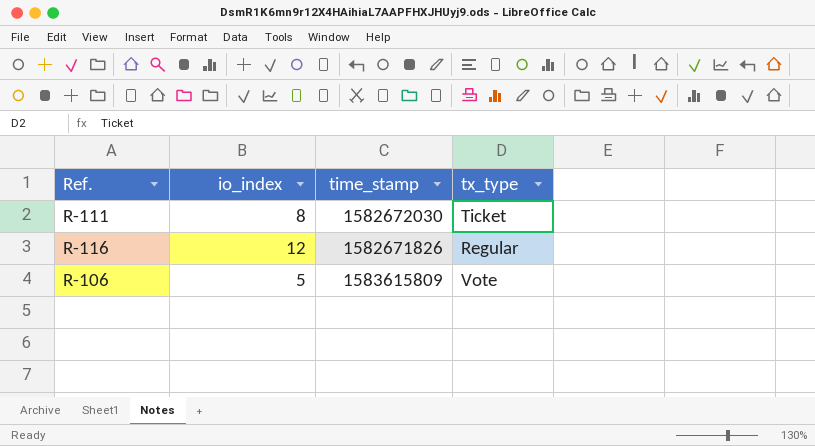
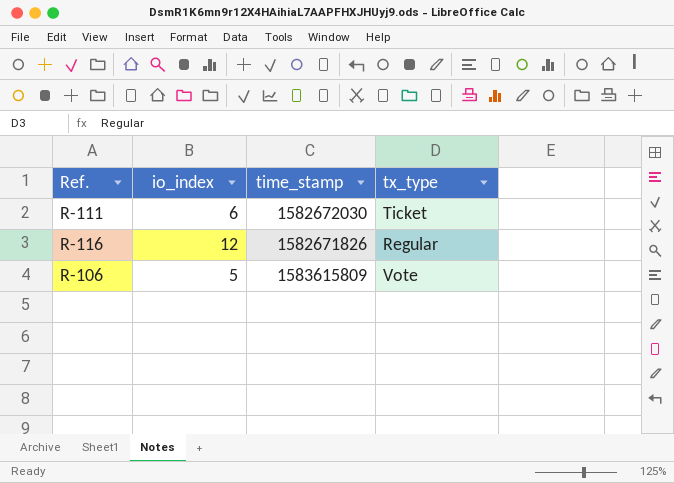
R-111 | io_index: 8 -> 6

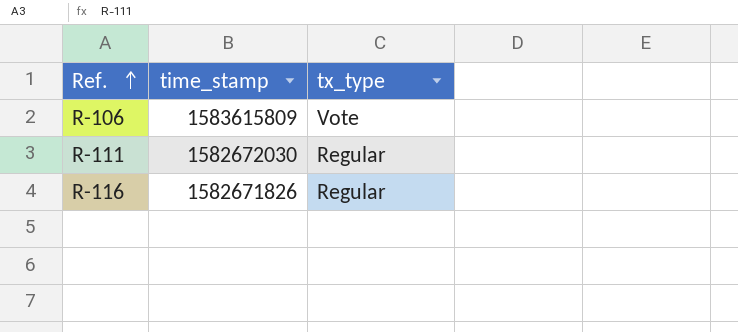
row order: none -> Ref. ascending
column io_index | position: 2 -> none
R-111 | tx_type: Ticket -> Regular

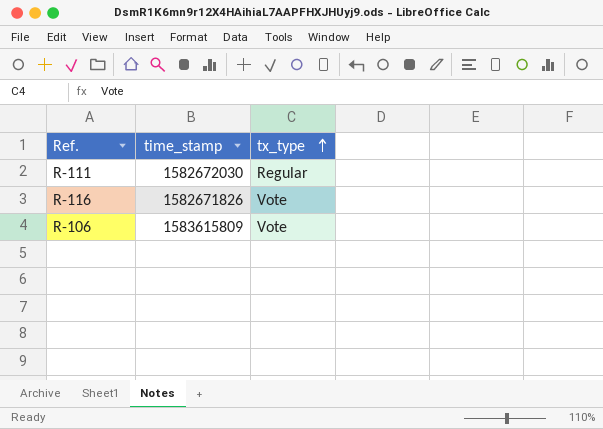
row order: Ref. ascending -> tx_type ascending
R-116 | tx_type: Regular -> Vote

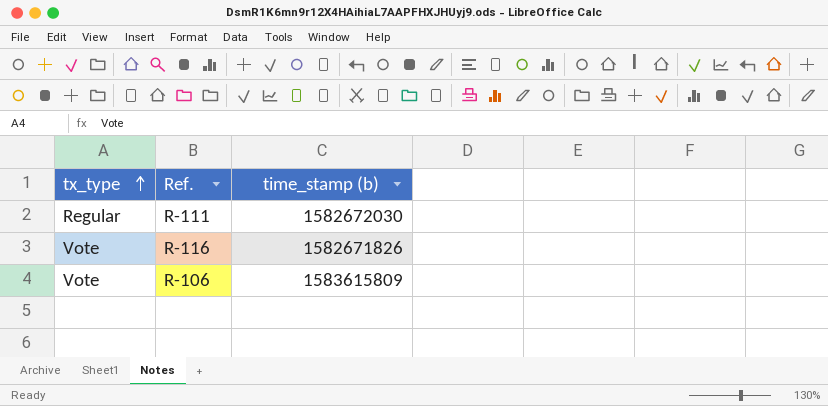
column tx_type | position: 3 -> 1
column name: time_stamp -> time_stamp (b)

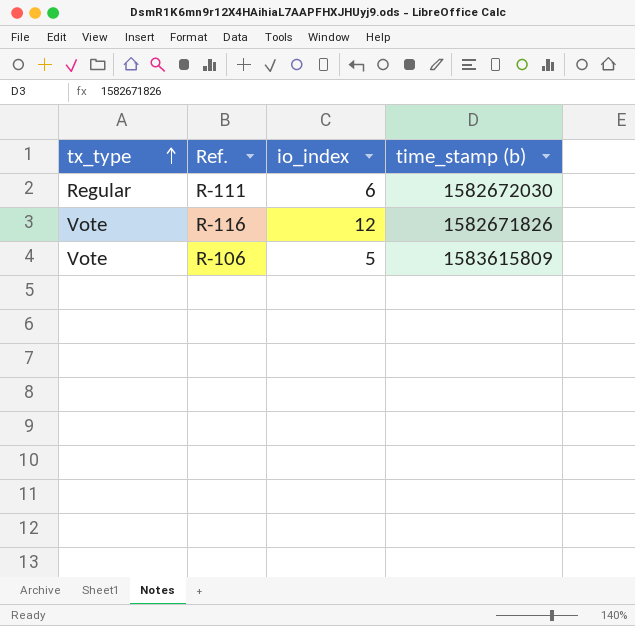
column io_index | position: none -> 3

